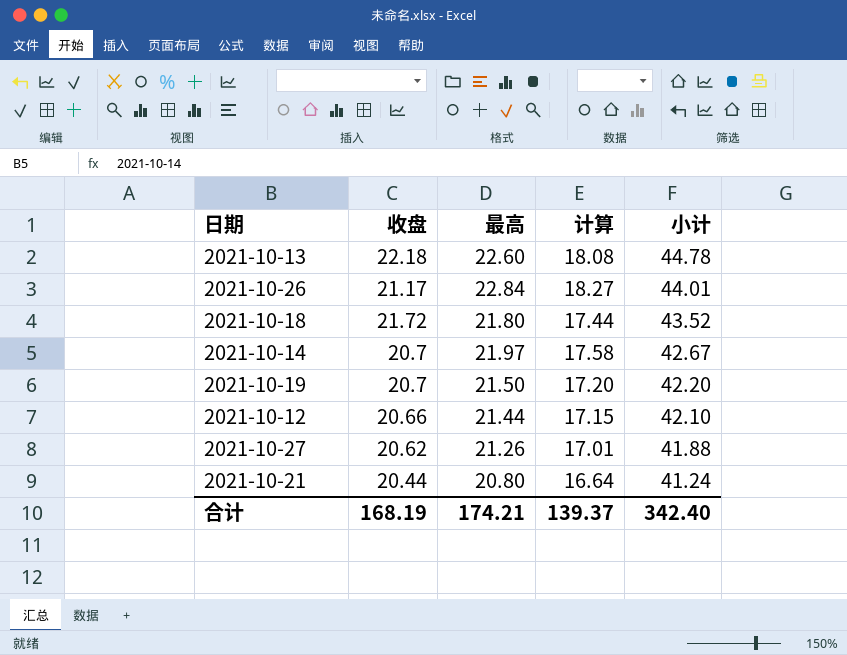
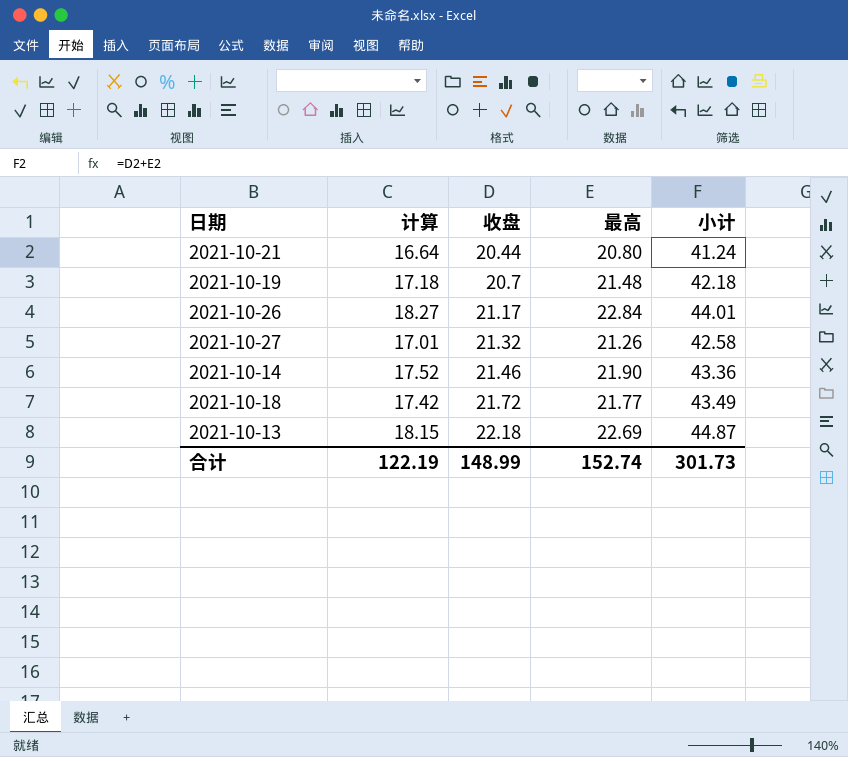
row order: 小计 descending -> 收盘 ascending
column 计算 | position: 4 -> 2
row 2021-10-12: 20.66 | 21.44 | 17.15 | 42.10 -> none
2021-10-19 | 计算: 17.20 -> 17.18
2021-10-19 | 最高: 21.50 -> 21.48
2021-10-19 | 小计: 42.20 -> 42.18
2021-10-27 | 收盘: 20.62 -> 21.32
2021-10-27 | 小计: 41.88 -> 42.58
2021-10-14 | 计算: 17.58 -> 17.52
2021-10-14 | 收盘: 20.7 -> 21.46
2021-10-14 | 最高: 21.97 -> 21.90
2021-10-14 | 小计: 42.67 -> 43.36
2021-10-18 | 计算: 17.44 -> 17.42
2021-10-18 | 最高: 21.80 -> 21.77
2021-10-18 | 小计: 43.52 -> 43.49
2021-10-13 | 计算: 18.08 -> 18.15
2021-10-13 | 最高: 22.60 -> 22.69
2021-10-13 | 小计: 44.78 -> 44.87
合计 | 计算: 139.37 -> 122.19
合计 | 收盘: 168.19 -> 148.99
合计 | 最高: 174.21 -> 152.74
合计 | 小计: 342.40 -> 301.73

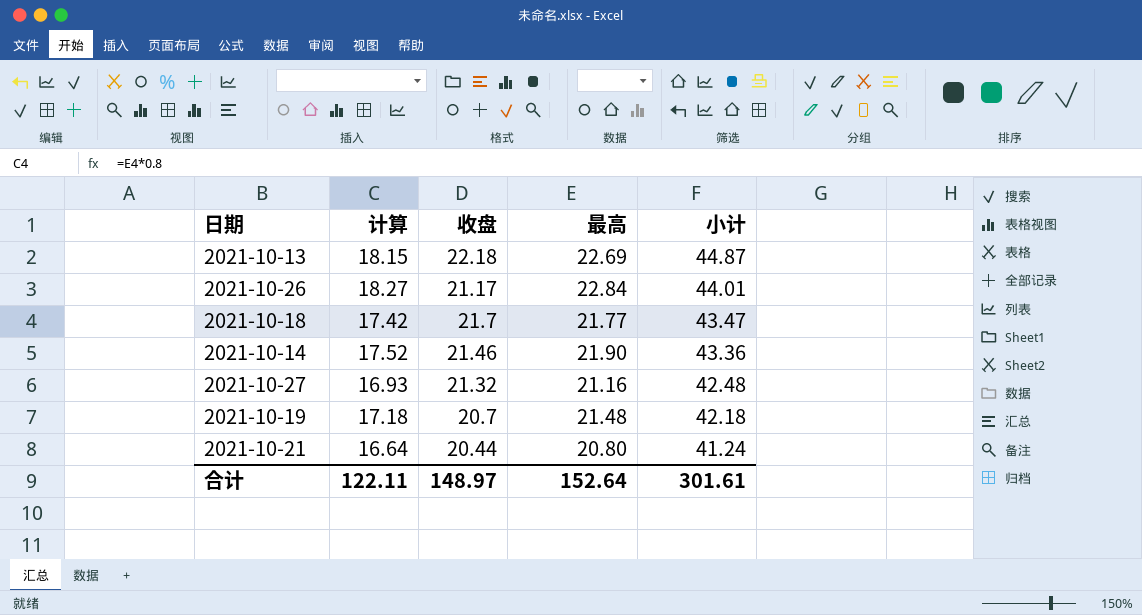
row order: 收盘 ascending -> 小计 descending
2021-10-18 | 收盘: 21.72 -> 21.7
2021-10-18 | 小计: 43.49 -> 43.47
2021-10-27 | 计算: 17.01 -> 16.93
2021-10-27 | 最高: 21.26 -> 21.16
2021-10-27 | 小计: 42.58 -> 42.48
合计 | 计算: 122.19 -> 122.11
合计 | 收盘: 148.99 -> 148.97
合计 | 最高: 152.74 -> 152.64
合计 | 小计: 301.73 -> 301.61

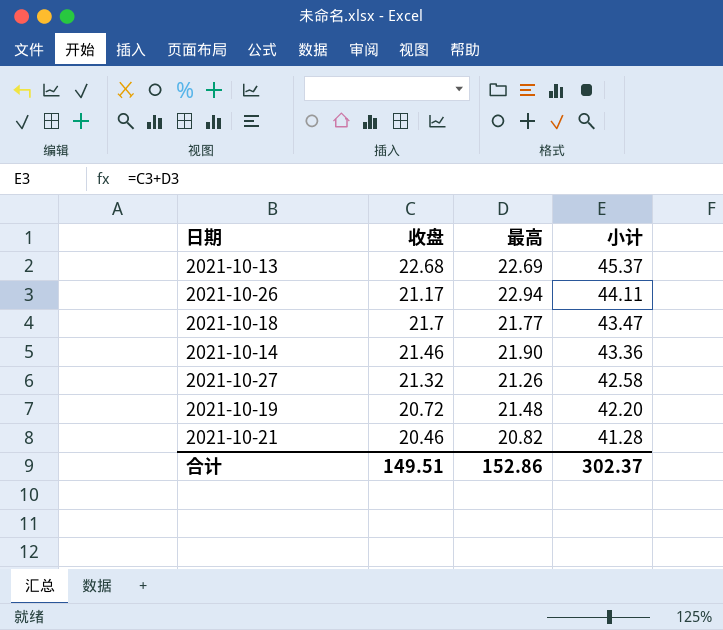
column 计算 | formula: [最高] * 0.8 -> none
2021-10-13 | 收盘: 22.18 -> 22.68
2021-10-13 | 小计: 44.87 -> 45.37
2021-10-26 | 最高: 22.84 -> 22.94
2021-10-26 | 小计: 44.01 -> 44.11
2021-10-27 | 最高: 21.16 -> 21.26
2021-10-27 | 小计: 42.48 -> 42.58
2021-10-19 | 收盘: 20.7 -> 20.72
2021-10-19 | 小计: 42.18 -> 42.20
2021-10-21 | 收盘: 20.44 -> 20.46
2021-10-21 | 最高: 20.80 -> 20.82
2021-10-21 | 小计: 41.24 -> 41.28
合计 | 收盘: 148.97 -> 149.51
合计 | 最高: 152.64 -> 152.86
合计 | 小计: 301.61 -> 302.37

